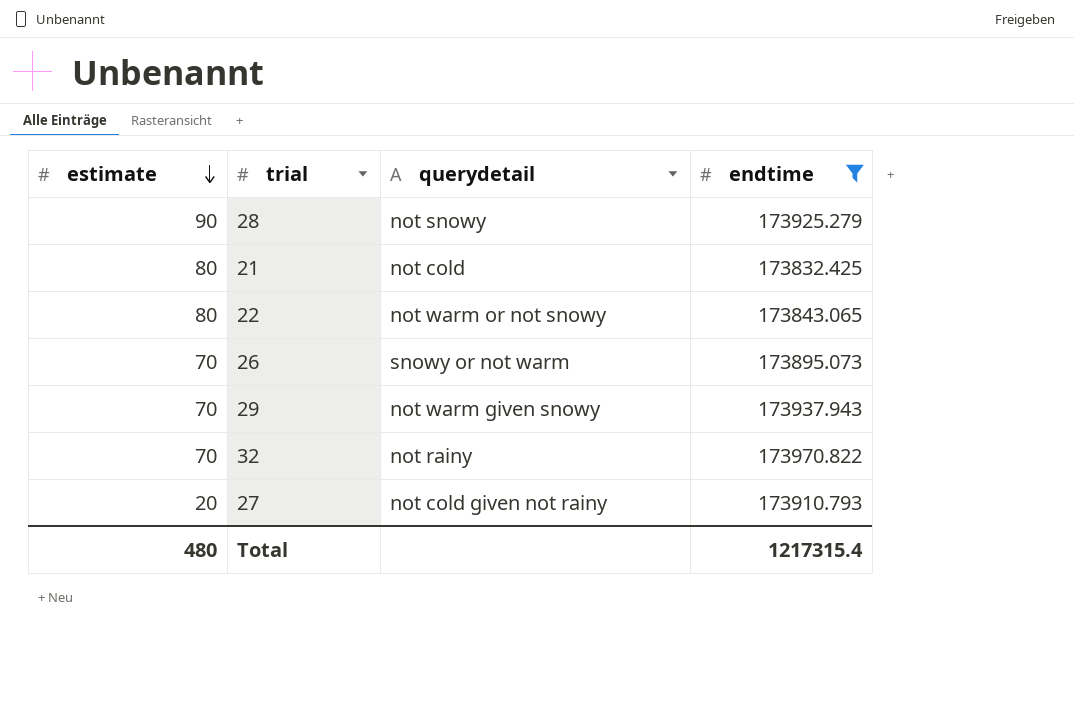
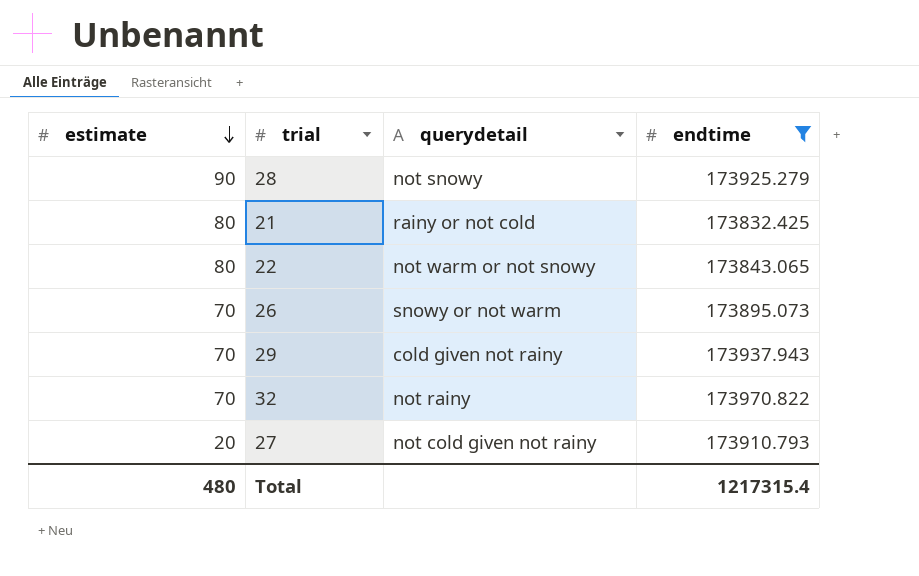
21 | querydetail: not cold -> rainy or not cold
29 | querydetail: not warm given snowy -> cold given not rainy

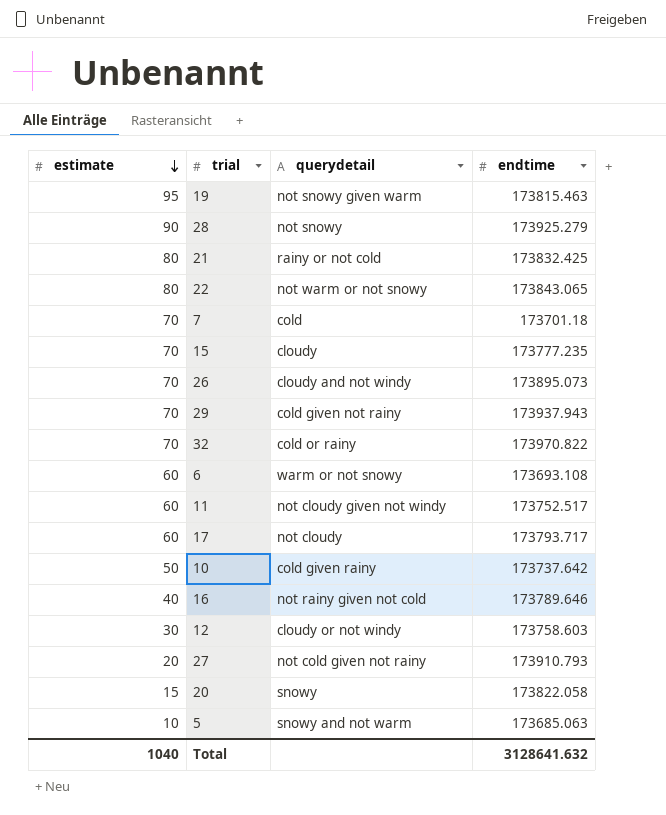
filter: endtime >= 173832.425 -> none
26 | querydetail: snowy or not warm -> cloudy and not windy
32 | querydetail: not rainy -> cold or rainy
Total | estimate: 480 -> 1040
Total | endtime: 1217315.4 -> 3128641.632

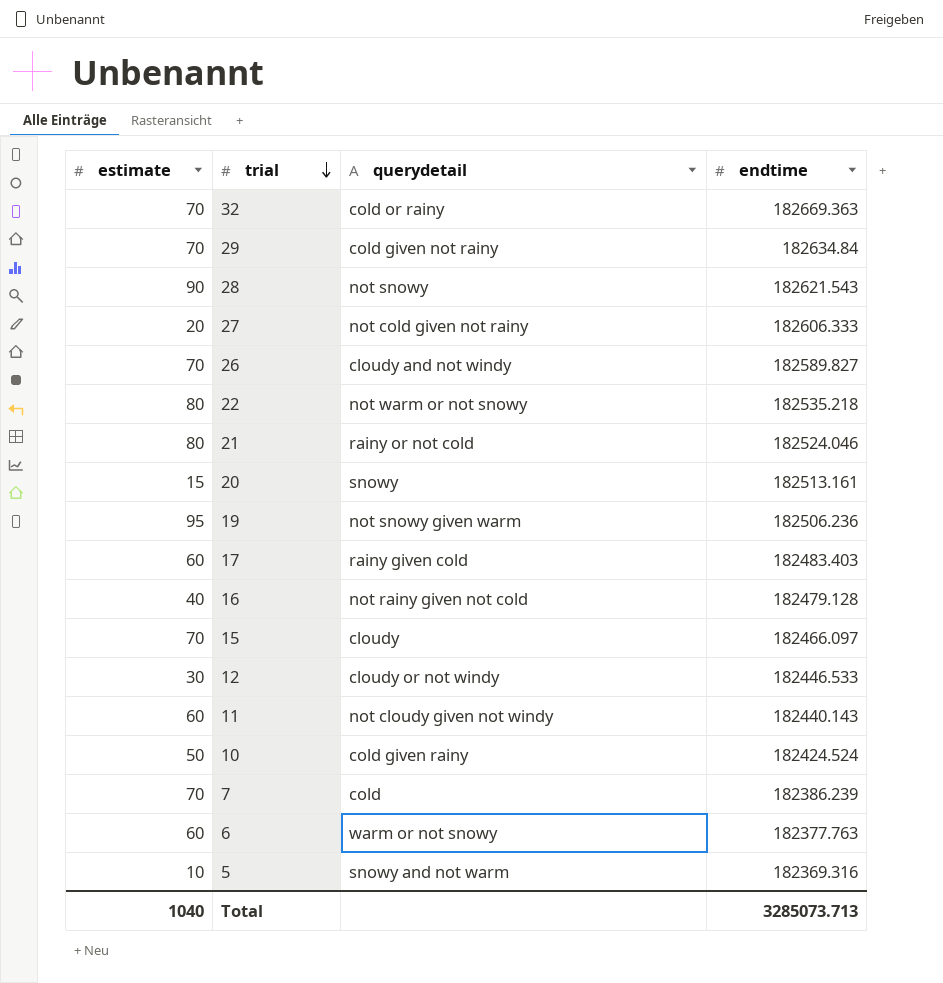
row order: estimate descending -> trial descending
32 | endtime: 173970.822 -> 182669.363
29 | endtime: 173937.943 -> 182634.84
28 | endtime: 173925.279 -> 182621.543
27 | endtime: 173910.793 -> 182606.333
26 | endtime: 173895.073 -> 182589.827
22 | endtime: 173843.065 -> 182535.218
21 | endtime: 173832.425 -> 182524.046
20 | endtime: 173822.058 -> 182513.161
19 | endtime: 173815.463 -> 182506.236
17 | querydetail: not cloudy -> rainy given cold
17 | endtime: 173793.717 -> 182483.403
16 | endtime: 173789.646 -> 182479.128
15 | endtime: 173777.235 -> 182466.097
12 | endtime: 173758.603 -> 182446.533
11 | endtime: 173752.517 -> 182440.143
10 | endtime: 173737.642 -> 182424.524
7 | endtime: 173701.18 -> 182386.239
6 | endtime: 173693.108 -> 182377.763
5 | endtime: 173685.063 -> 182369.316
Total | endtime: 3128641.632 -> 3285073.713

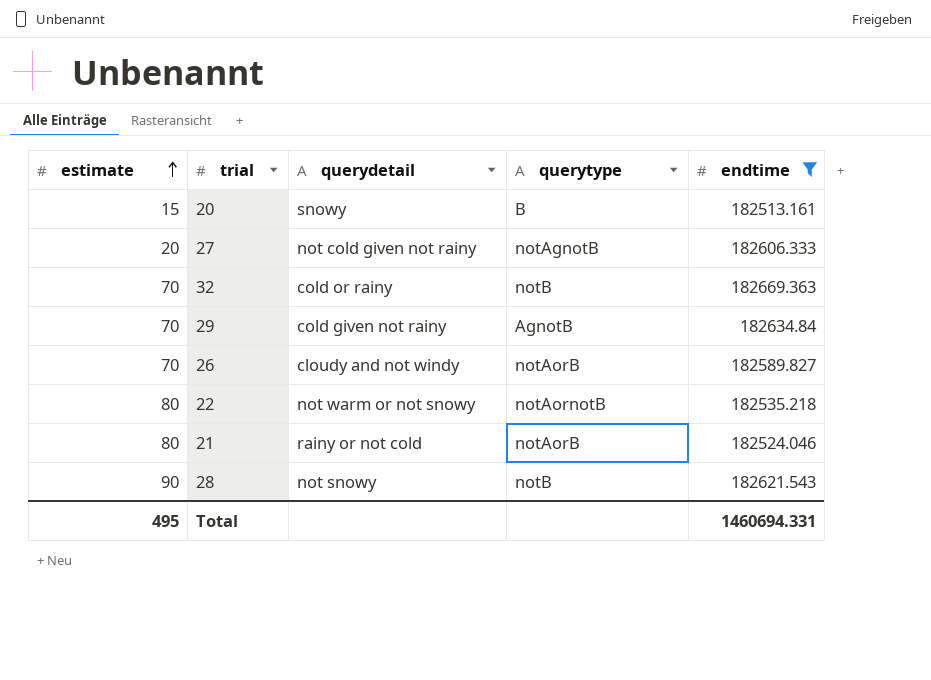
filter: none -> endtime >= 182513.161
row order: trial descending -> estimate ascending
column querytype | position: none -> 4
Total | estimate: 1040 -> 495
Total | endtime: 3285073.713 -> 1460694.331

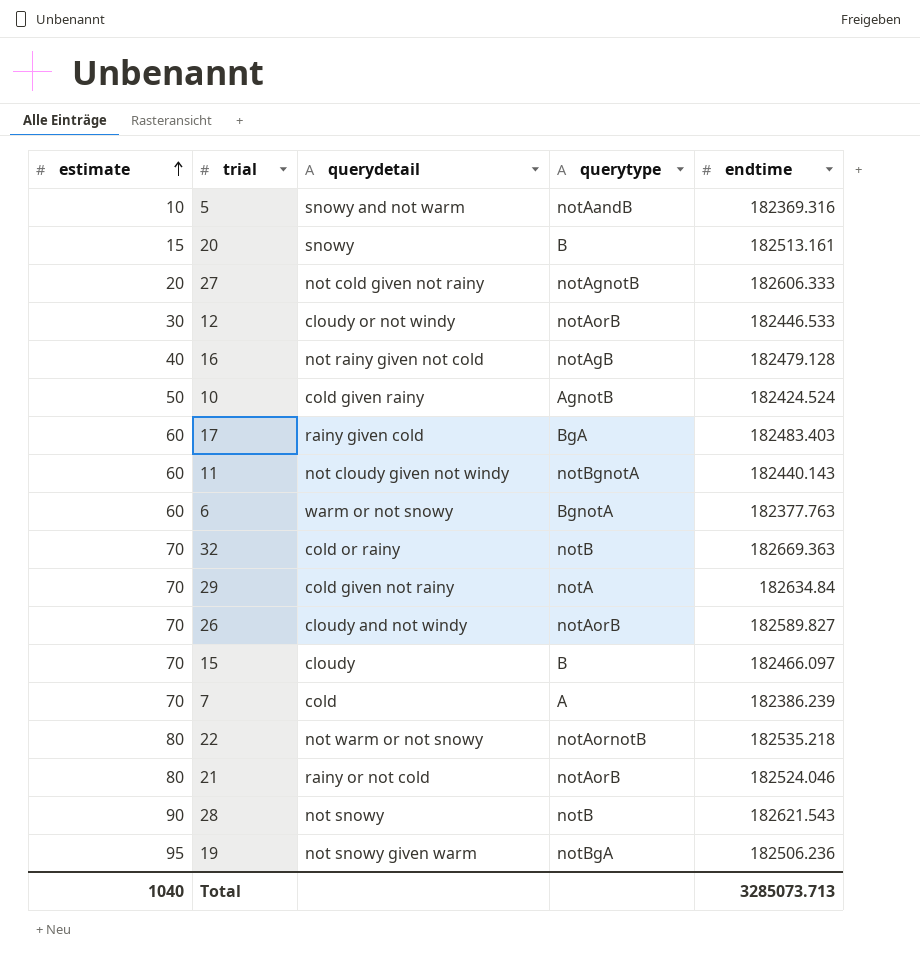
filter: endtime >= 182513.161 -> none
29 | querytype: AgnotB -> notA
Total | estimate: 495 -> 1040
Total | endtime: 1460694.331 -> 3285073.713

